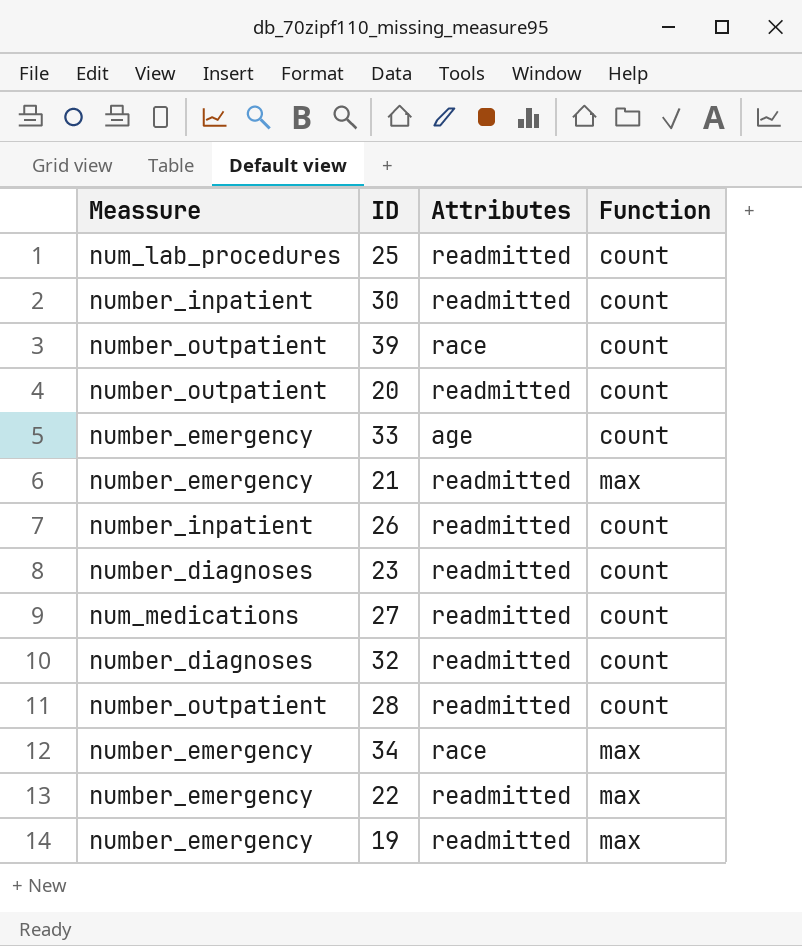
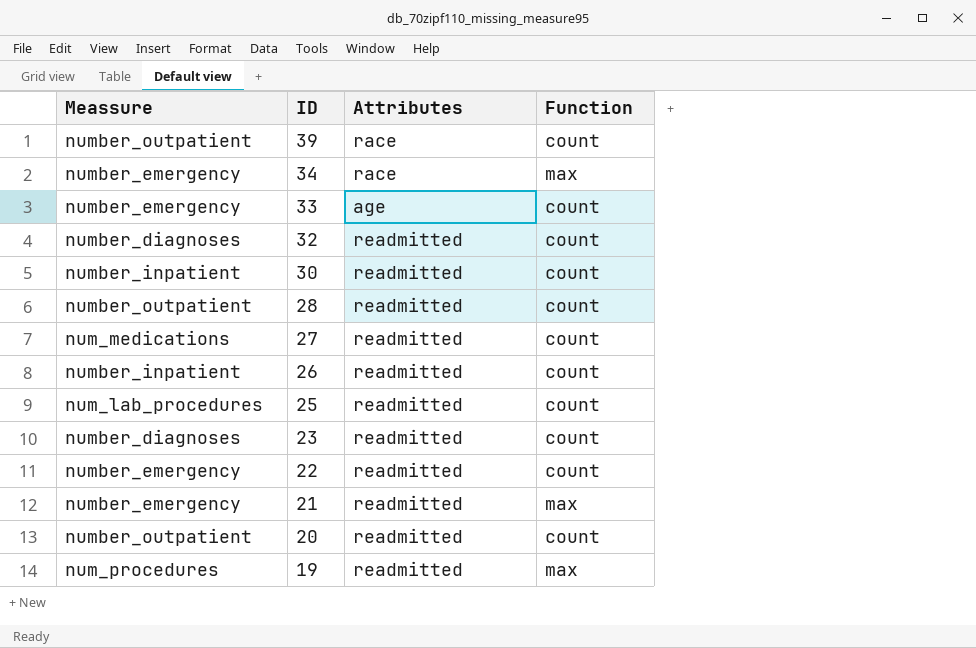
row order: none -> ID descending
22 | Function: max -> count
19 | Meassure: number_emergency -> num_procedures

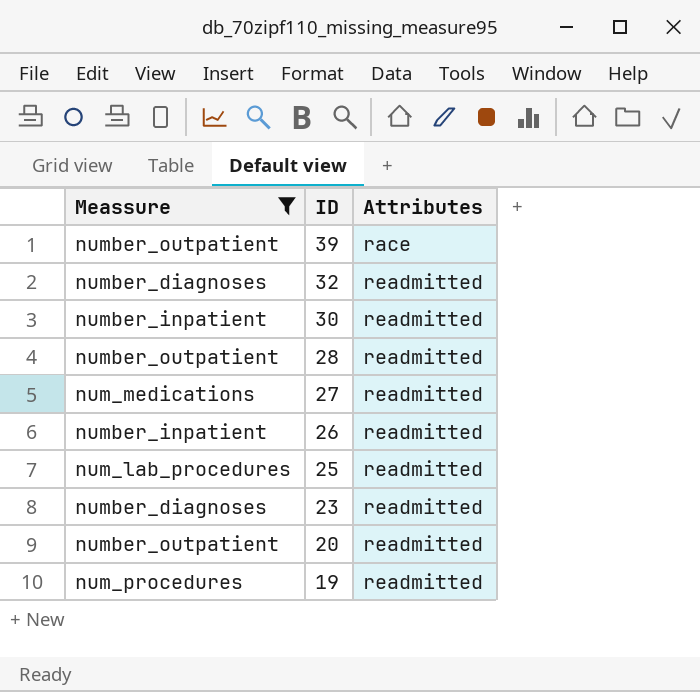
filter: none -> Meassure != number_emergency
column Function | position: 4 -> none

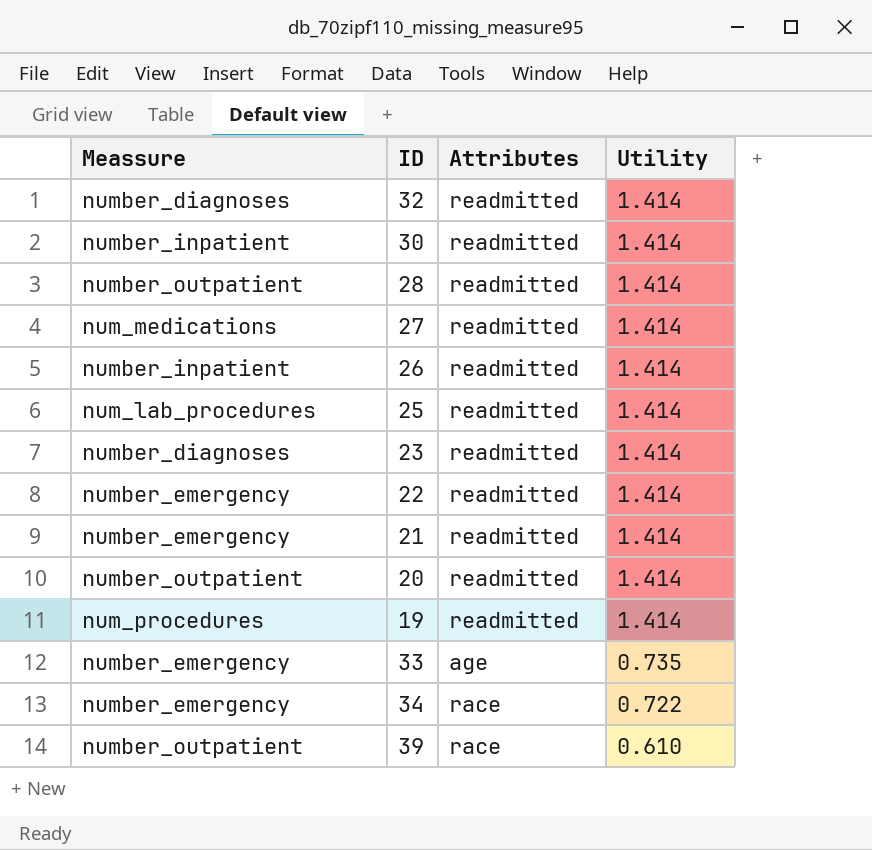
filter: Meassure != number_emergency -> none
row order: ID descending -> Utility descending
column Utility | position: none -> 4

